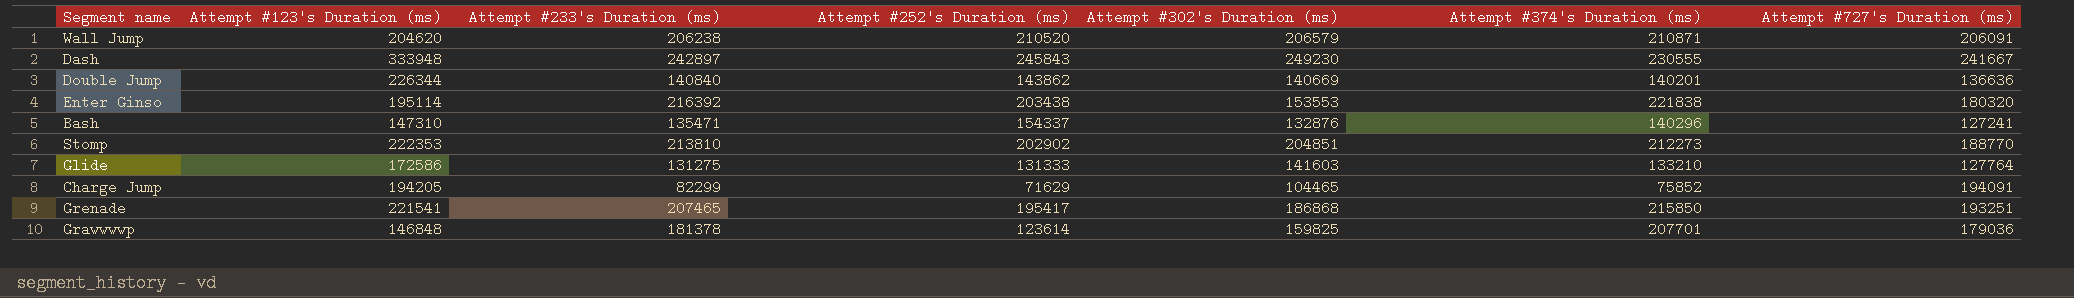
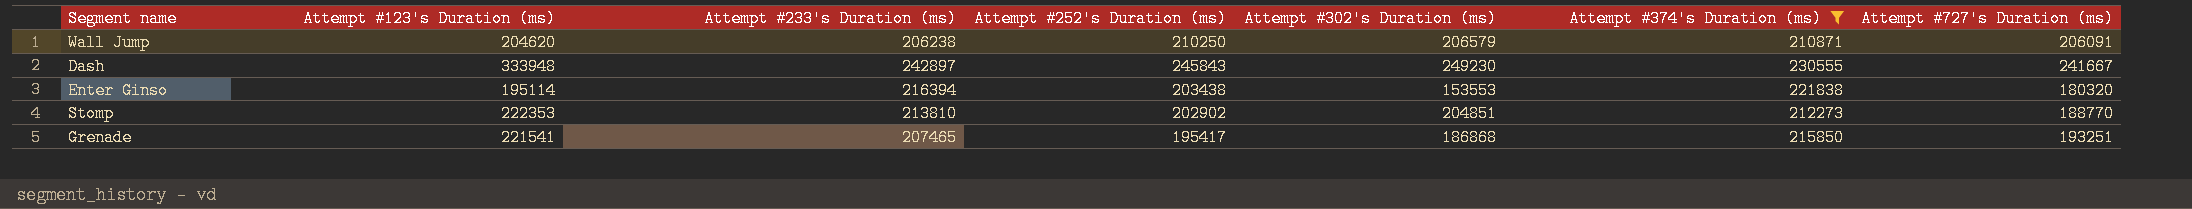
filter: none -> Attempt #374's Duration (ms) >= 210871
Wall Jump | Attempt #252's Duration (ms): 210520 -> 210250
Enter Ginso | Attempt #233's Duration (ms): 216392 -> 216394

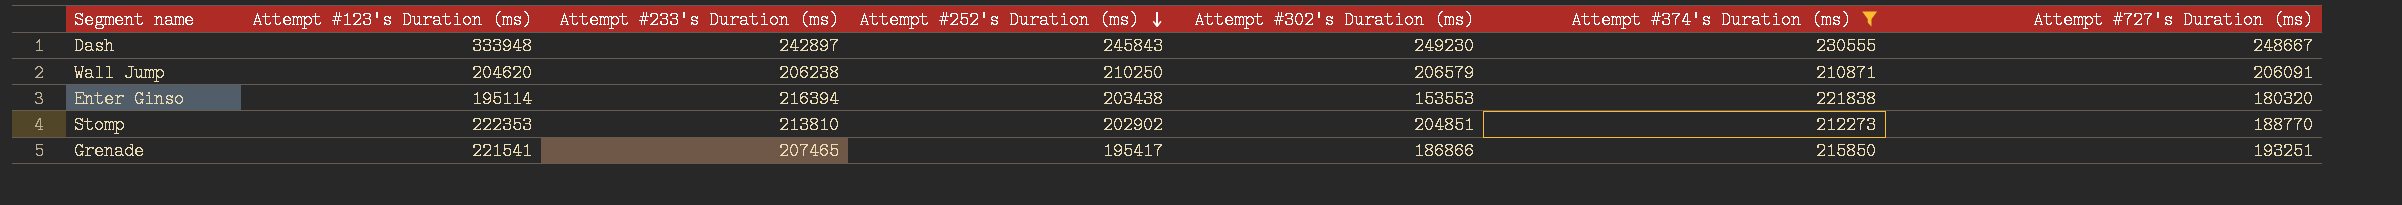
row order: none -> Attempt #252's Duration (ms) descending
Dash | Attempt #727's Duration (ms): 241667 -> 248667
Grenade | Attempt #302's Duration (ms): 186868 -> 186866

